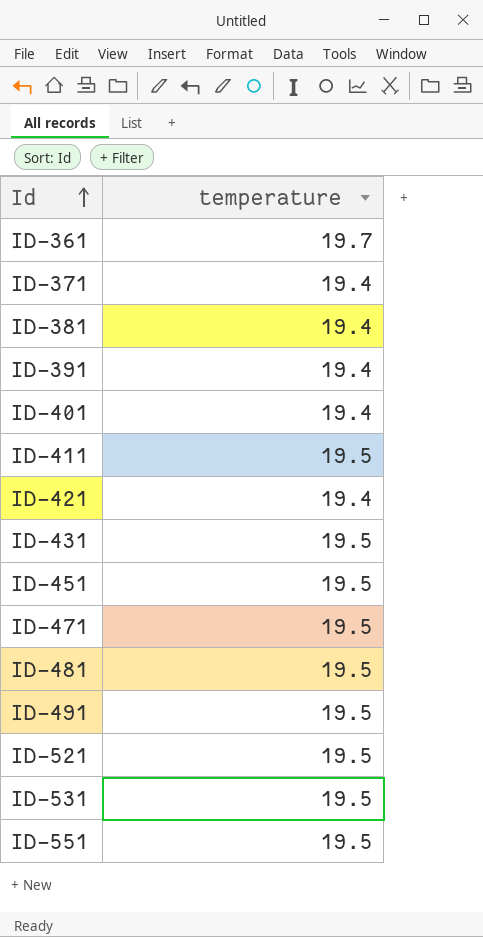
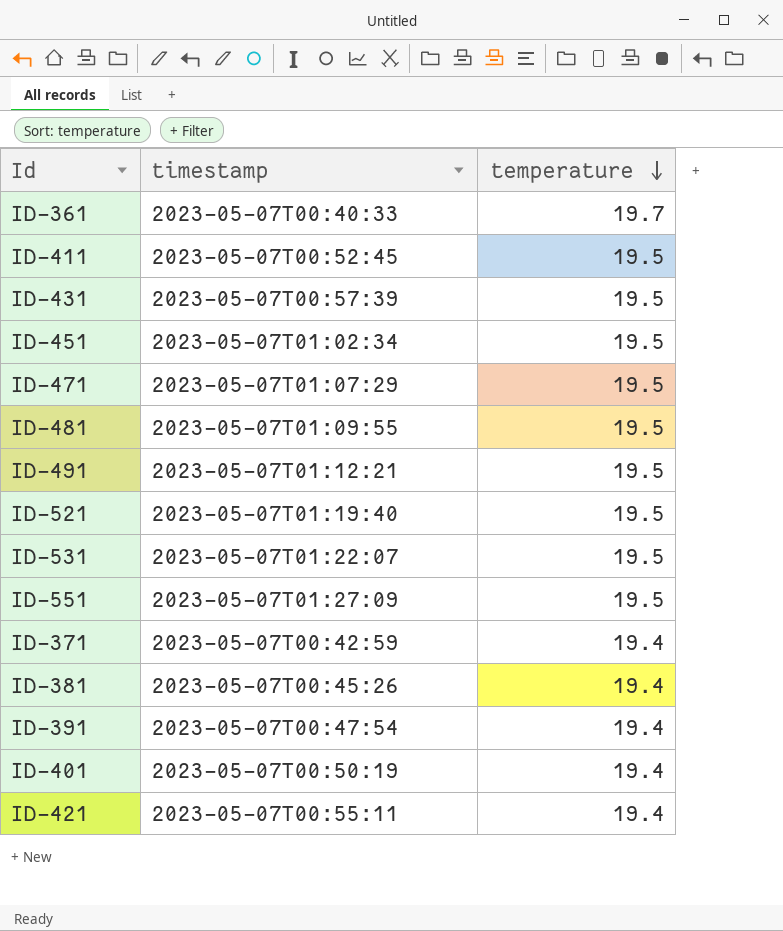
row order: Id ascending -> temperature descending
column timestamp | position: none -> 2

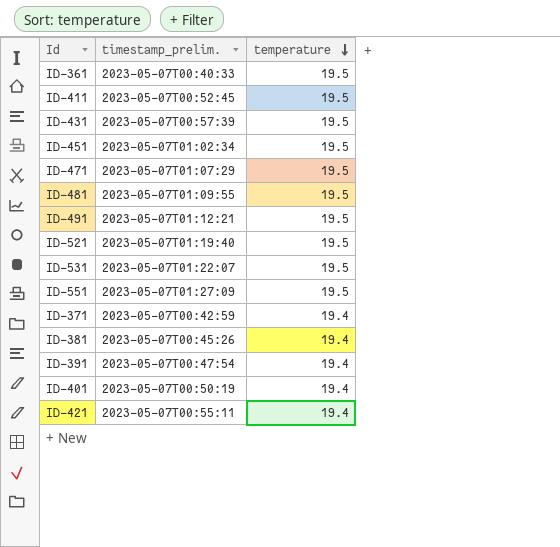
column name: timestamp -> timestamp_prelim.
ID-361 | temperature: 19.7 -> 19.5

